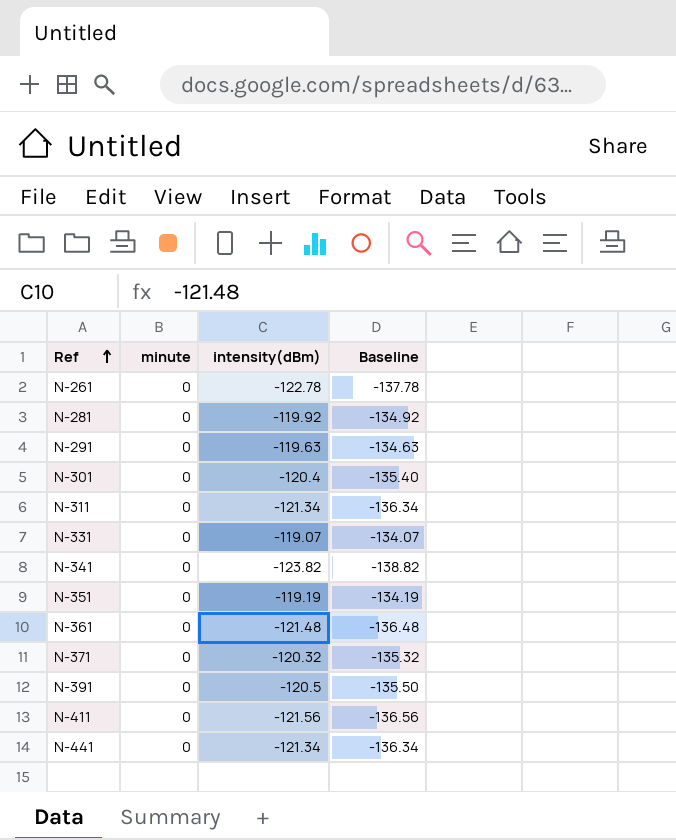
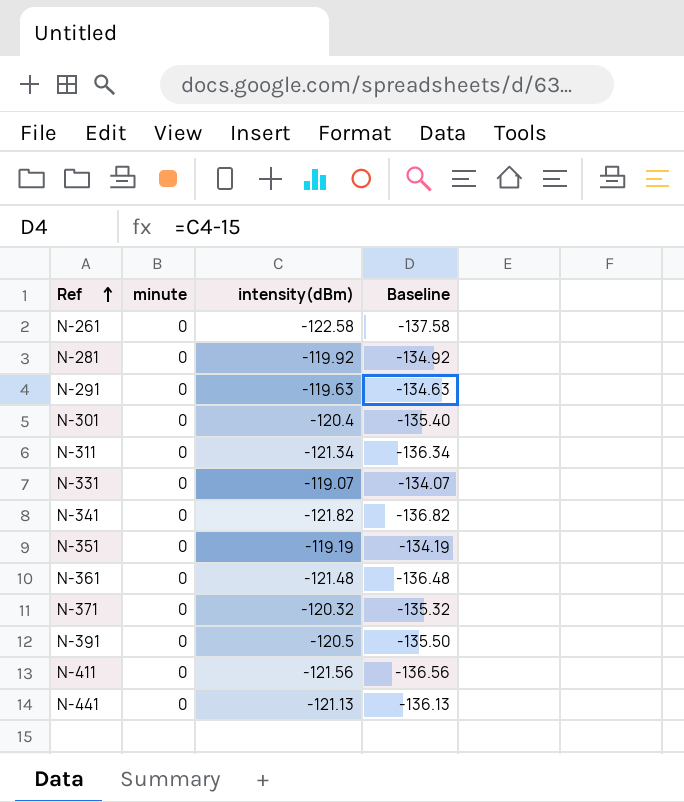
N-261 | intensity(dBm): -122.78 -> -122.58
N-261 | Baseline: -137.78 -> -137.58
N-341 | intensity(dBm): -123.82 -> -121.82
N-341 | Baseline: -138.82 -> -136.82
N-441 | intensity(dBm): -121.34 -> -121.13
N-441 | Baseline: -136.34 -> -136.13

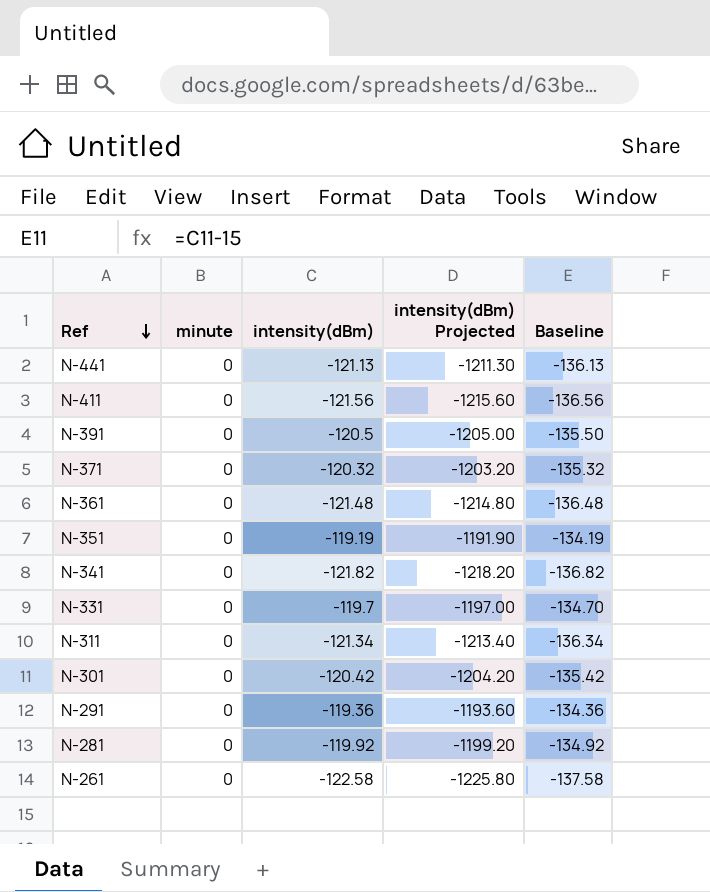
row order: Ref ascending -> Ref descending
column intensity(dBm) Projected | formula: none -> [intensity(dBm)] * 10
N-331 | intensity(dBm): -119.07 -> -119.7
N-331 | Baseline: -134.07 -> -134.70
N-301 | intensity(dBm): -120.4 -> -120.42
N-301 | Baseline: -135.40 -> -135.42
N-291 | intensity(dBm): -119.63 -> -119.36
N-291 | Baseline: -134.63 -> -134.36

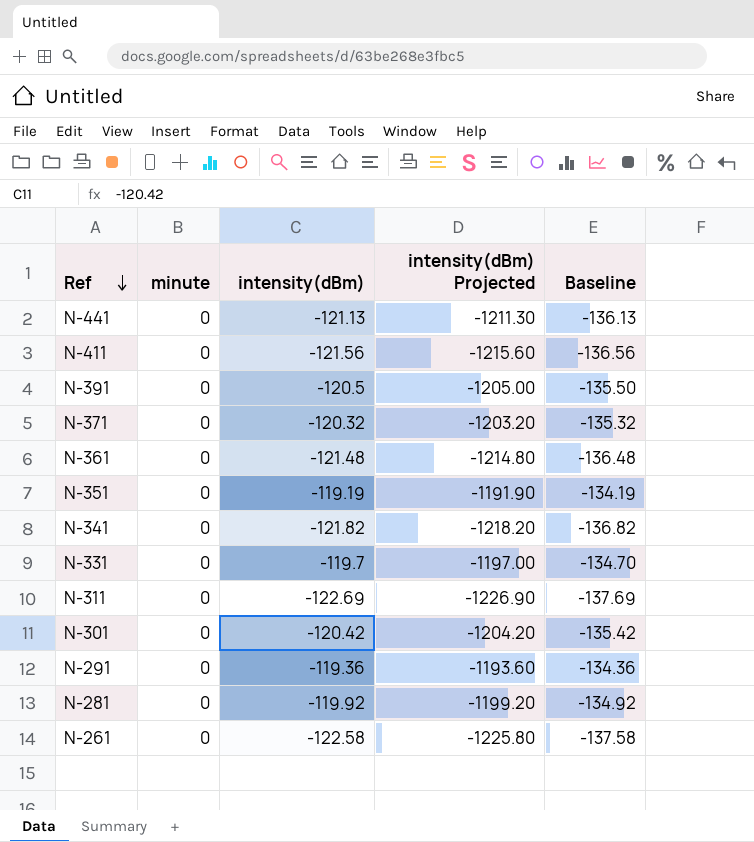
N-311 | intensity(dBm): -121.34 -> -122.69
N-311 | intensity(dBm) Projected: -1213.40 -> -1226.90
N-311 | Baseline: -136.34 -> -137.69

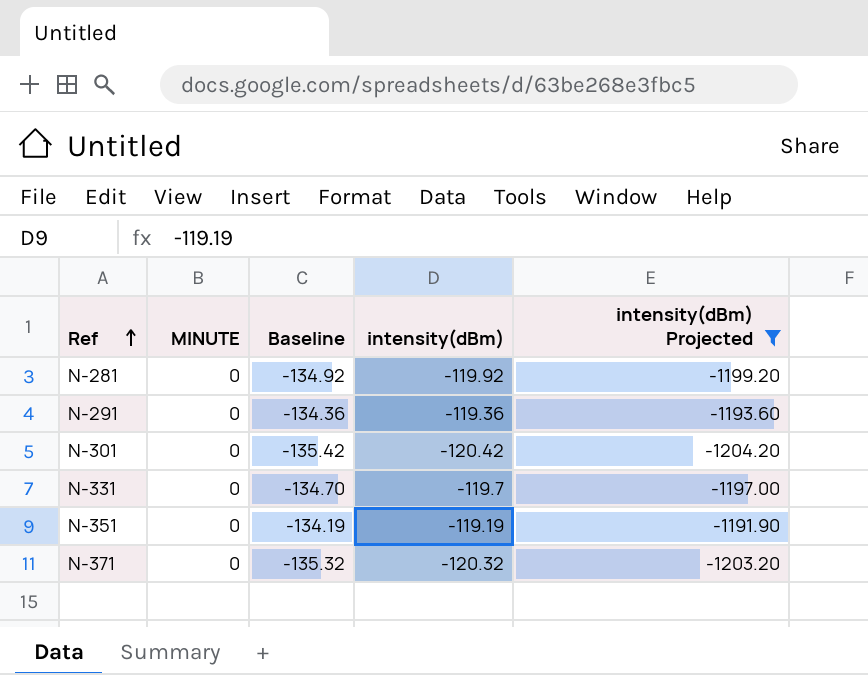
filter: none -> intensity(dBm) Projected >= -1204.20
row order: Ref descending -> Ref ascending
column name: minute -> MINUTE
column Baseline | position: 5 -> 3

